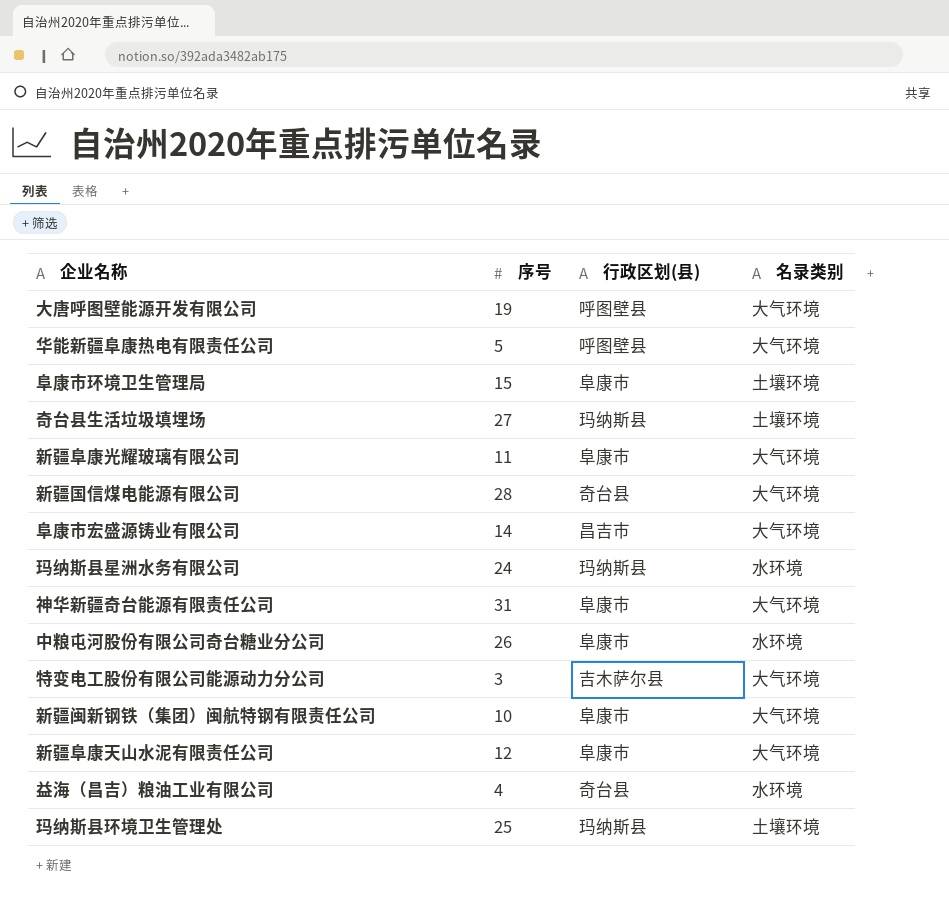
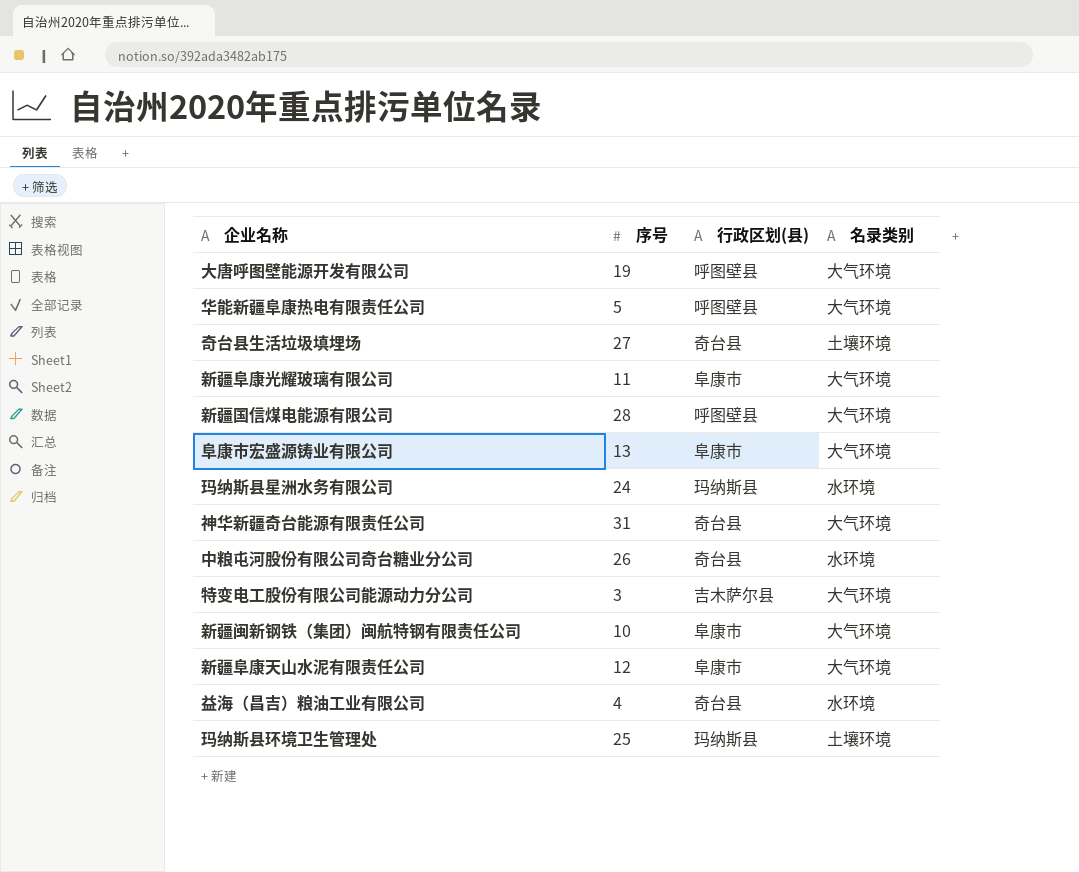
row 阜康市环境卫生管理局: 15 | 阜康市 | 土壤环境 -> none
奇台县生活垃圾填埋场 | 行政区划(县): 玛纳斯县 -> 奇台县
新疆国信煤电能源有限公司 | 行政区划(县): 奇台县 -> 呼图壁县
阜康市宏盛源铸业有限公司 | 序号: 14 -> 13
阜康市宏盛源铸业有限公司 | 行政区划(县): 昌吉市 -> 阜康市
神华新疆奇台能源有限责任公司 | 行政区划(县): 阜康市 -> 奇台县
中粮屯河股份有限公司奇台糖业分公司 | 行政区划(县): 阜康市 -> 奇台县

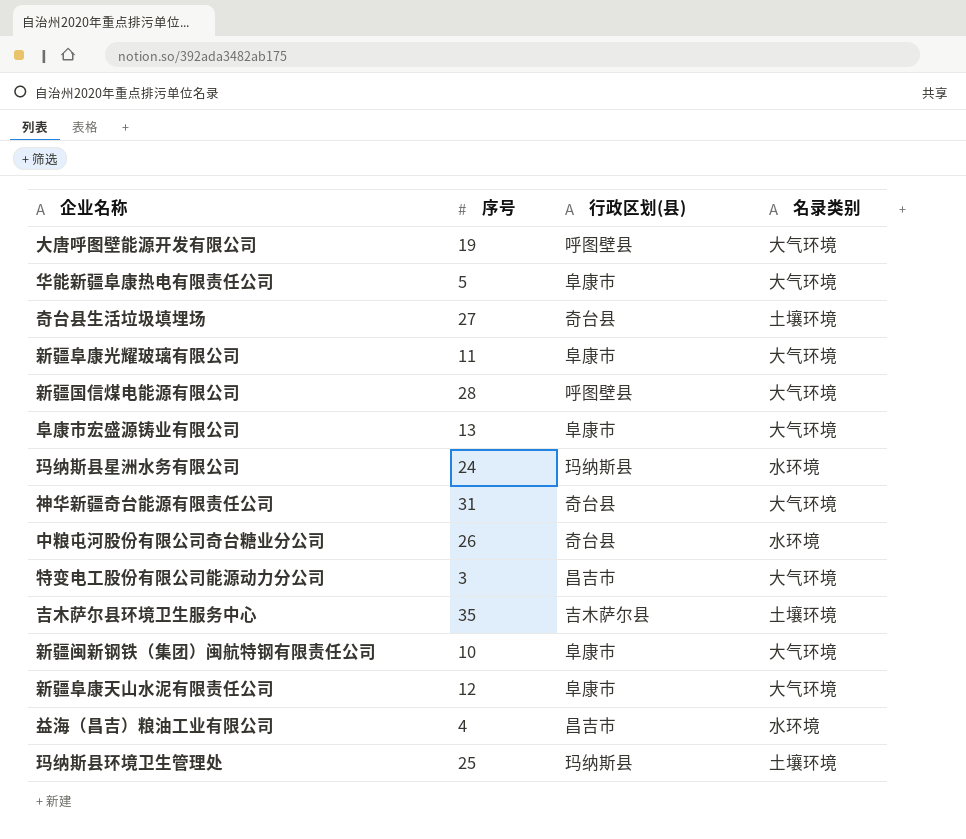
华能新疆阜康热电有限责任公司 | 行政区划(县): 呼图壁县 -> 阜康市
特变电工股份有限公司能源动力分公司 | 行政区划(县): 吉木萨尔县 -> 昌吉市
row 吉木萨尔县环境卫生服务中心: none -> 35 | 吉木萨尔县 | 土壤环境
益海（昌吉）粮油工业有限公司 | 行政区划(县): 奇台县 -> 昌吉市

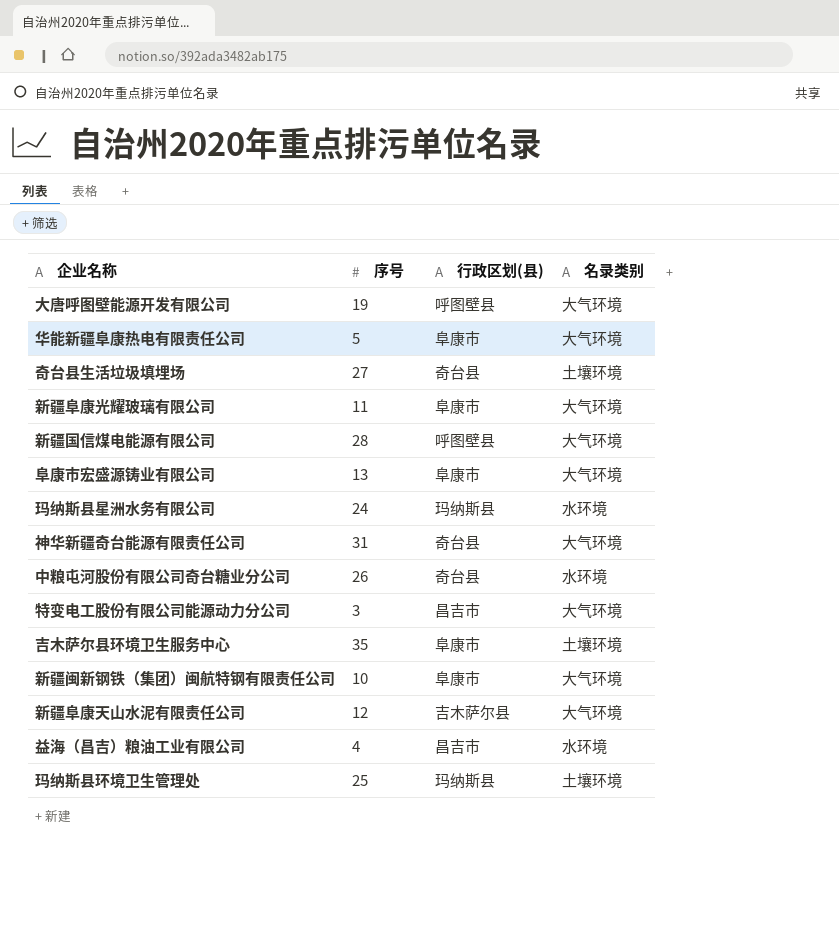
吉木萨尔县环境卫生服务中心 | 行政区划(县): 吉木萨尔县 -> 阜康市
新疆阜康天山水泥有限责任公司 | 行政区划(县): 阜康市 -> 吉木萨尔县

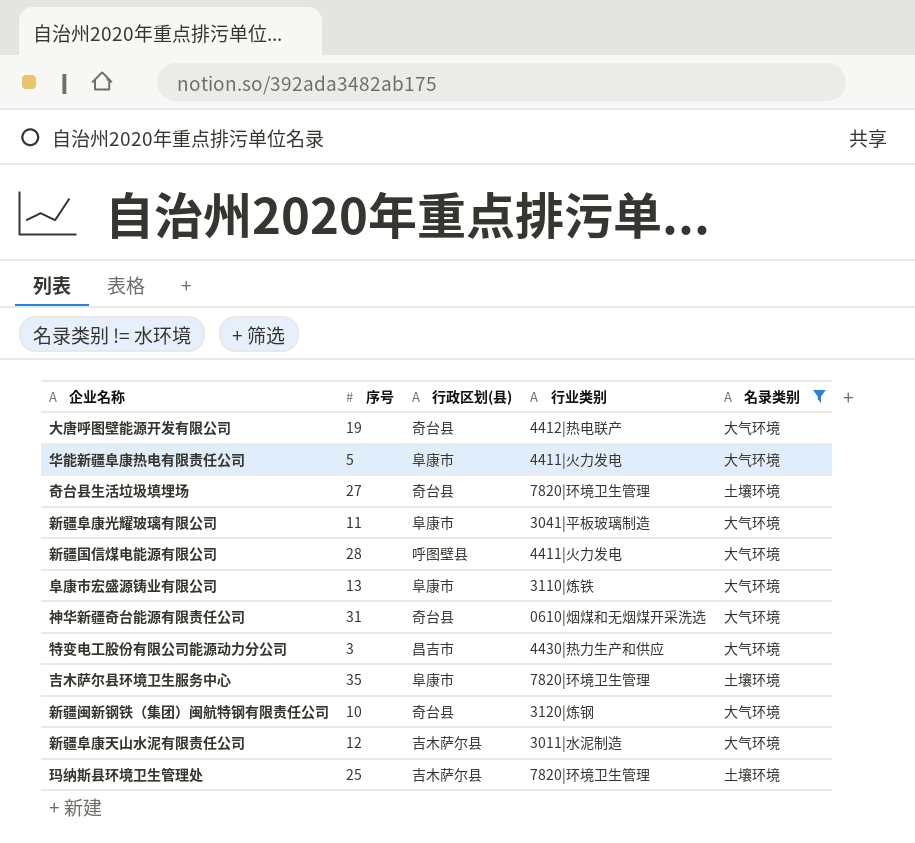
filter: none -> 名录类别 != 水环境
column 行业类别 | position: none -> 4
大唐呼图壁能源开发有限公司 | 行政区划(县): 呼图壁县 -> 奇台县
新疆闽新钢铁（集团）闽航特钢有限责任公司 | 行政区划(县): 阜康市 -> 奇台县
玛纳斯县环境卫生管理处 | 行政区划(县): 玛纳斯县 -> 吉木萨尔县

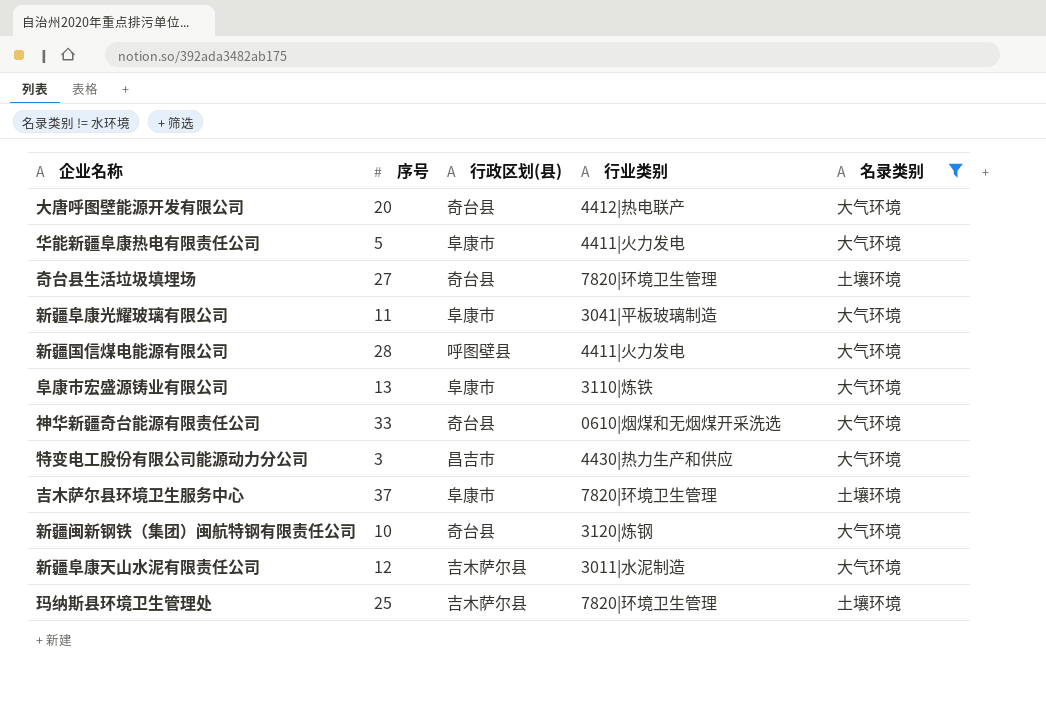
大唐呼图壁能源开发有限公司 | 序号: 19 -> 20
神华新疆奇台能源有限责任公司 | 序号: 31 -> 33
吉木萨尔县环境卫生服务中心 | 序号: 35 -> 37

